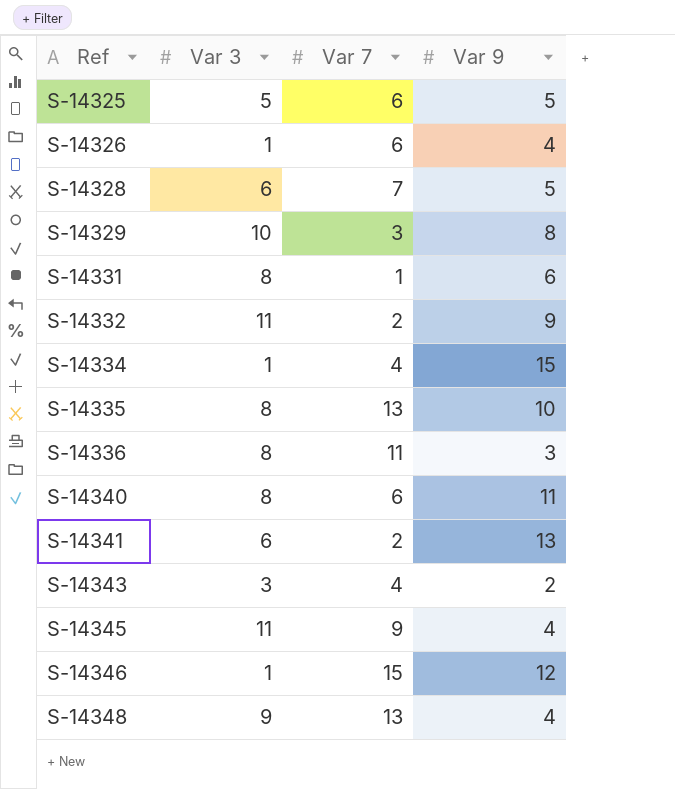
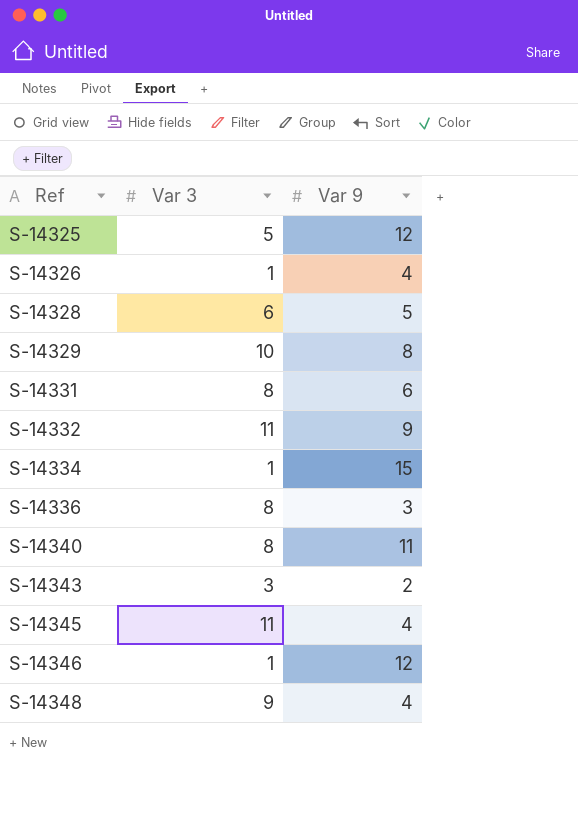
column Var 7 | position: 3 -> none
row S-14335: 8 | 13 | 10 -> none
row S-14341: 6 | 2 | 13 -> none
S-14325 | Var 9: 5 -> 12

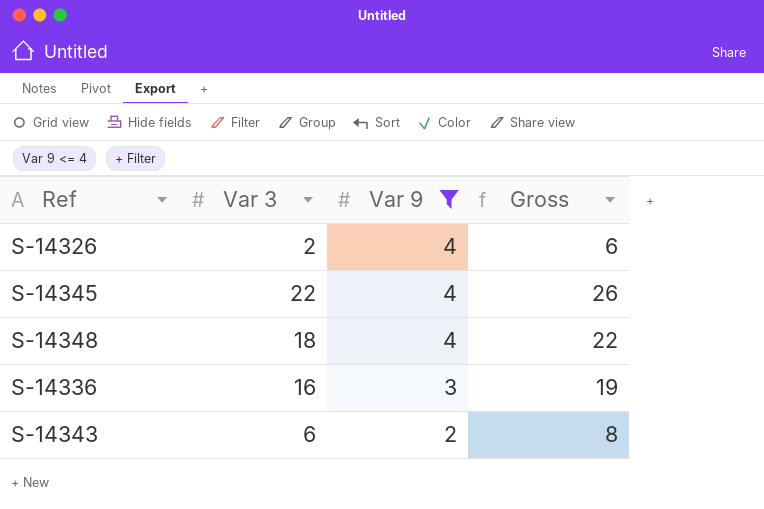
filter: none -> Var 9 <= 4
row order: Ref ascending -> Var 9 descending
column Gross | formula: none -> [Var 3] + [Var 9]
S-14326 | Var 3: 1 -> 2
S-14345 | Var 3: 11 -> 22
S-14348 | Var 3: 9 -> 18
S-14336 | Var 3: 8 -> 16
S-14343 | Var 3: 3 -> 6

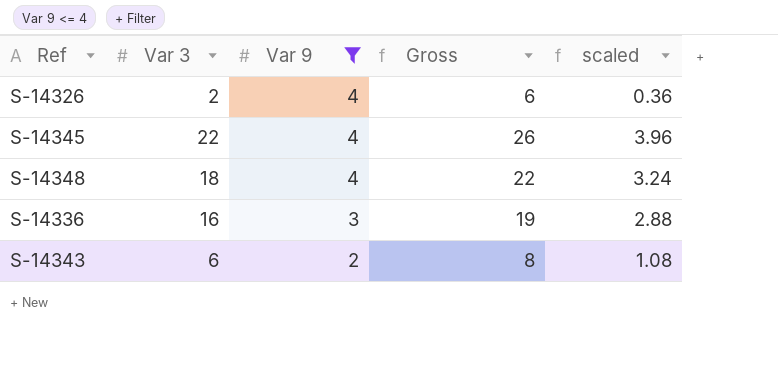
column scaled | formula: none -> [Var 3] * 0.18

